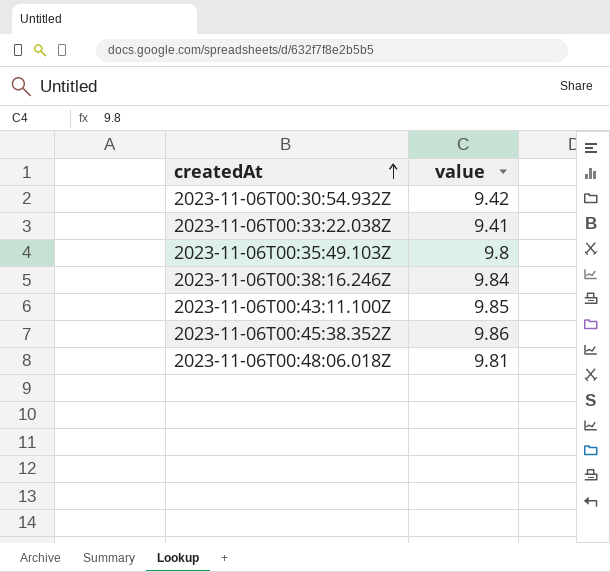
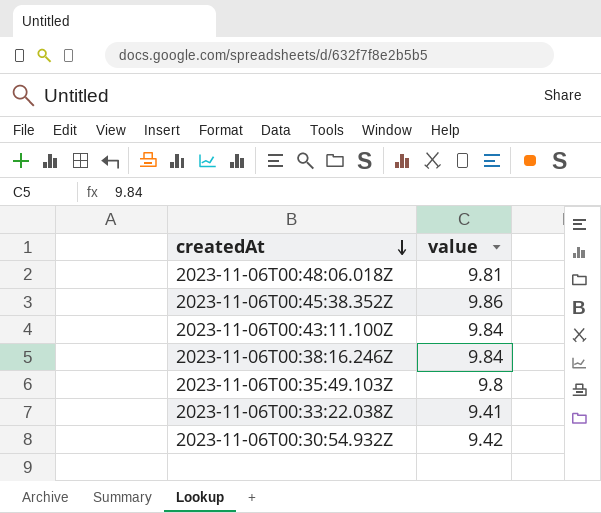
row order: createdAt ascending -> createdAt descending
2023-11-06T00:43:11.100Z | value: 9.85 -> 9.84

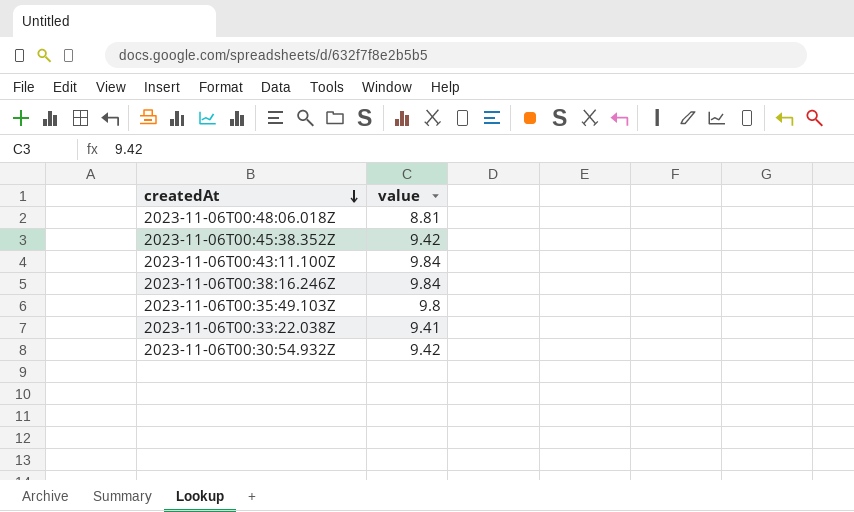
2023-11-06T00:48:06.018Z | value: 9.81 -> 8.81
2023-11-06T00:45:38.352Z | value: 9.86 -> 9.42

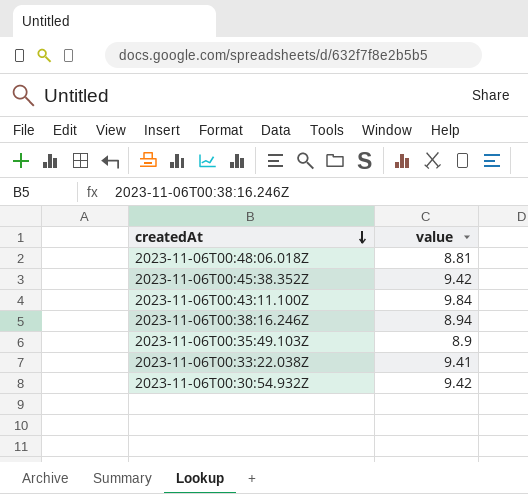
2023-11-06T00:38:16.246Z | value: 9.84 -> 8.94
2023-11-06T00:35:49.103Z | value: 9.8 -> 8.9

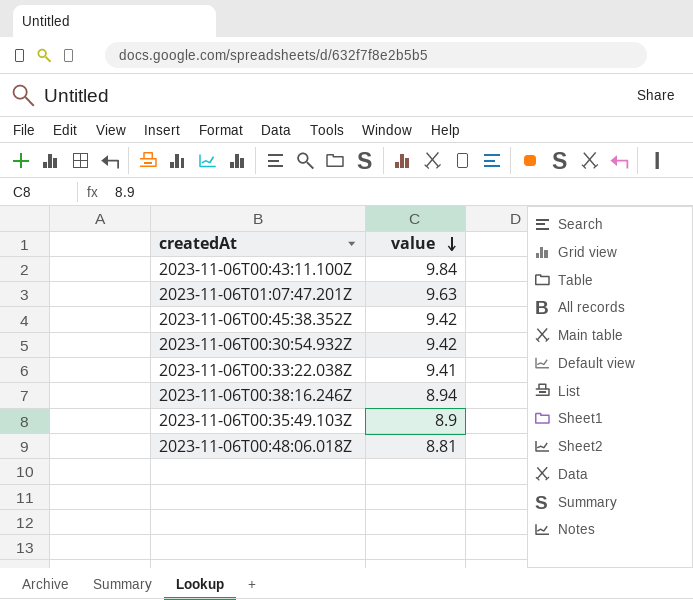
row order: createdAt descending -> value descending
row 2023-11-06T01:07:47.201Z: none -> 9.63

